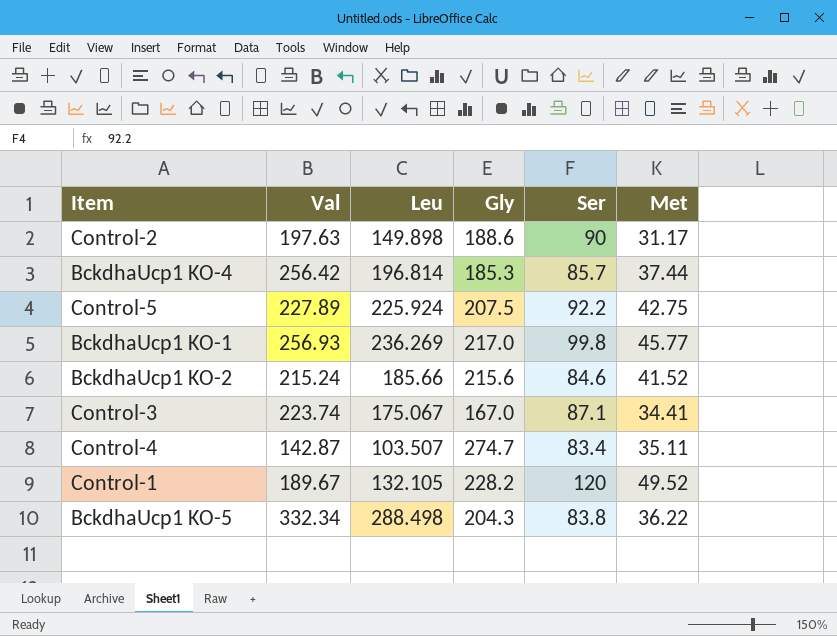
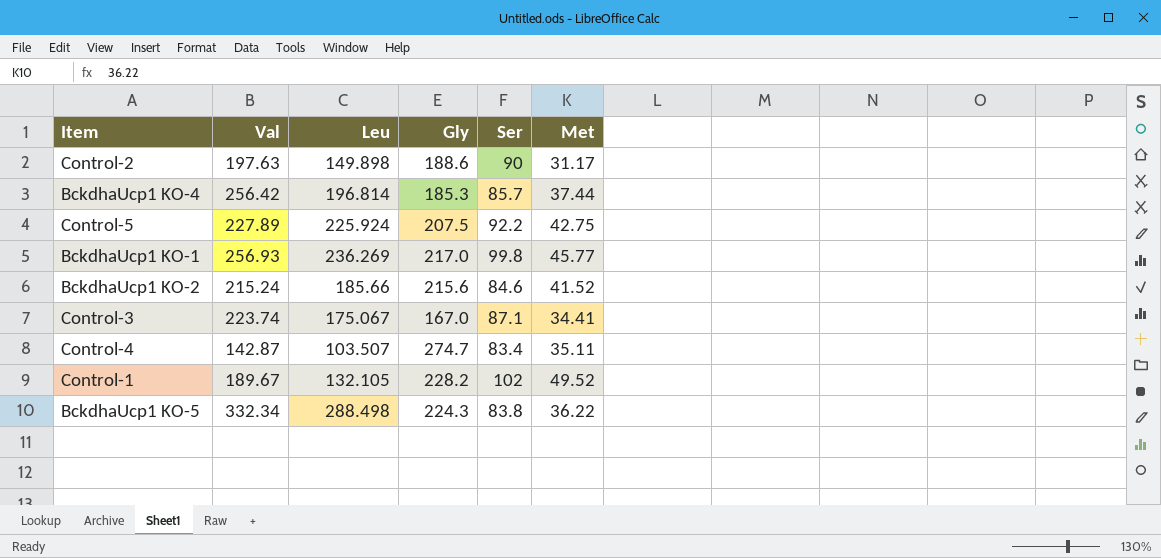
Control-1 | Ser: 120 -> 102
BckdhaUcp1 KO-5 | Gly: 204.3 -> 224.3

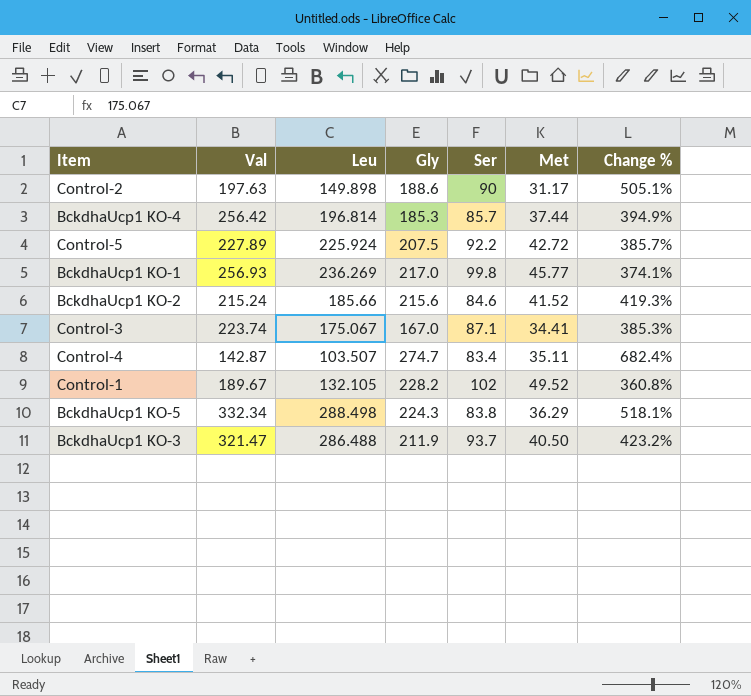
column Change % | formula: none -> ([Gly] - [Met]) / [Met]
Control-5 | Met: 42.75 -> 42.72
BckdhaUcp1 KO-5 | Met: 36.22 -> 36.29
row BckdhaUcp1 KO-3: none -> 321.47 | 286.488 | 211.9 | 93.7 | 40.50 | 423.2%

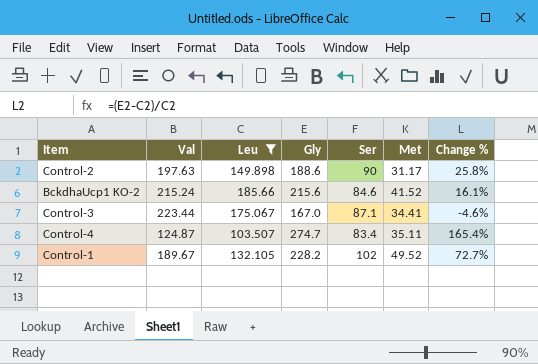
filter: none -> Leu <= 185.66
column Change % | formula: ([Gly] - [Met]) / [Met] -> ([Gly] - [Leu]) / [Leu]
Control-3 | Val: 223.74 -> 223.44
Control-4 | Val: 142.87 -> 124.87

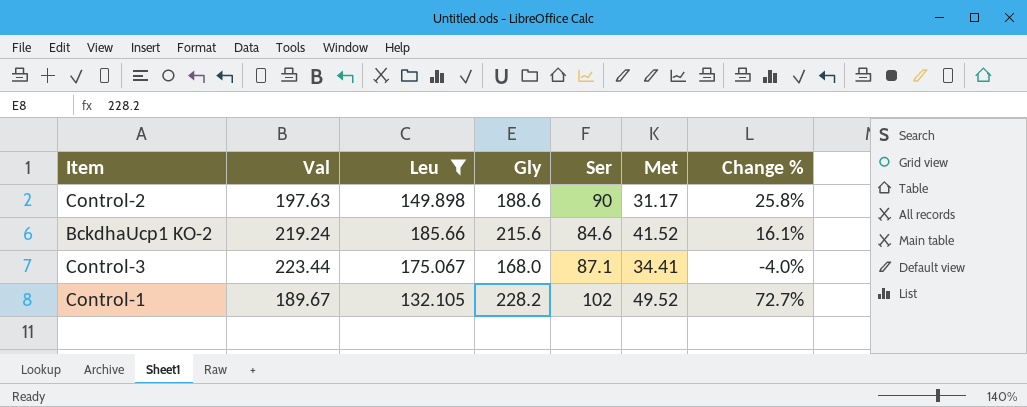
row Control-4: 124.87 | 103.507 | 274.7 | 83.4 | 35.11 | 165.4% -> none
BckdhaUcp1 KO-2 | Val: 215.24 -> 219.24
Control-3 | Gly: 167.0 -> 168.0
Control-3 | Change %: -4.6% -> -4.0%

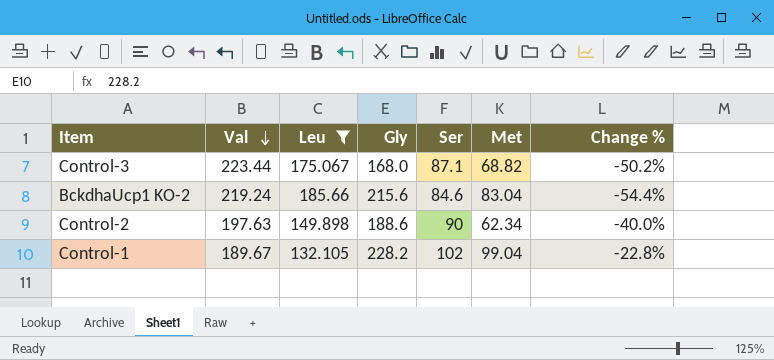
row order: none -> Val descending
column Change % | formula: ([Gly] - [Leu]) / [Leu] -> ([Ser] - [Leu]) / [Leu]
Control-3 | Met: 34.41 -> 68.82
BckdhaUcp1 KO-2 | Met: 41.52 -> 83.04
Control-2 | Met: 31.17 -> 62.34
Control-1 | Met: 49.52 -> 99.04

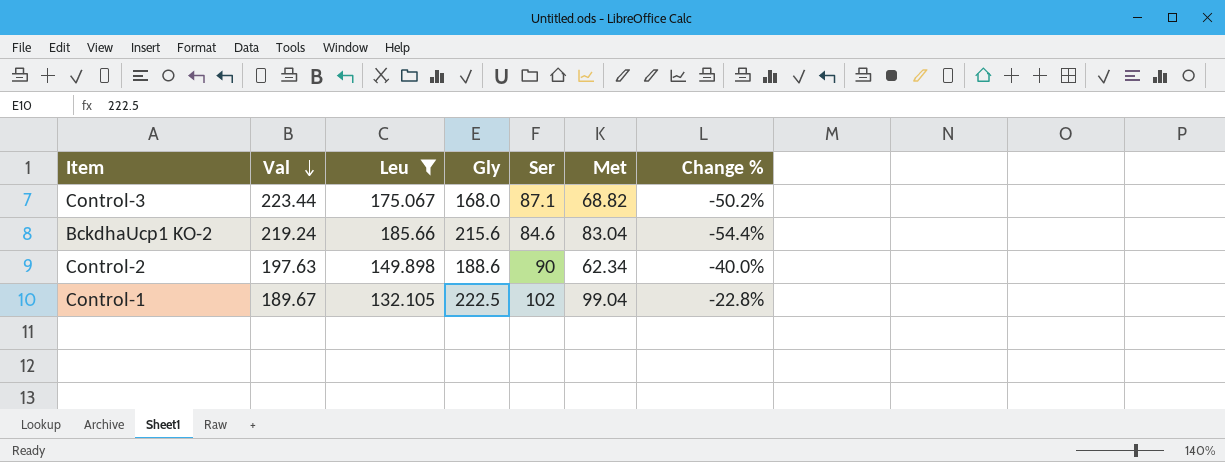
Control-1 | Gly: 228.2 -> 222.5

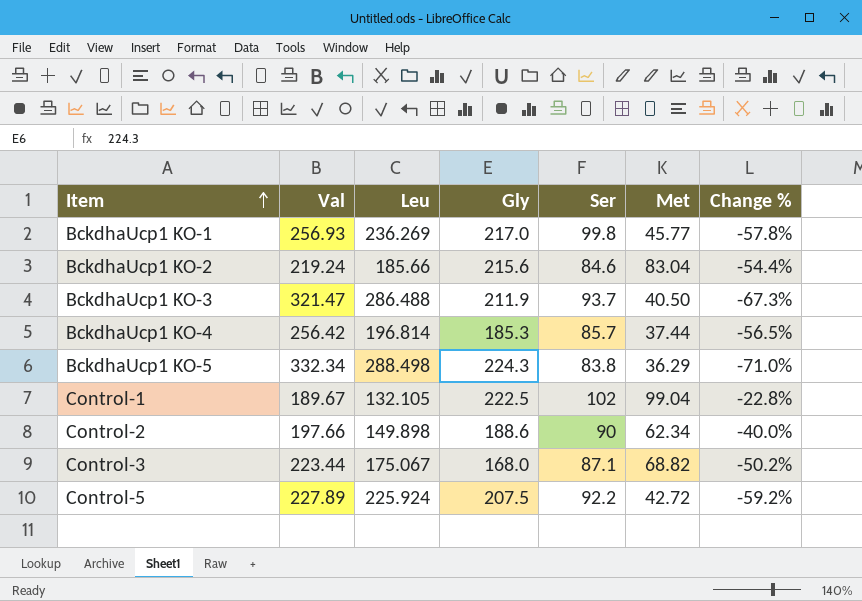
filter: Leu <= 185.66 -> none
row order: Val descending -> Item ascending
Control-2 | Val: 197.63 -> 197.66

